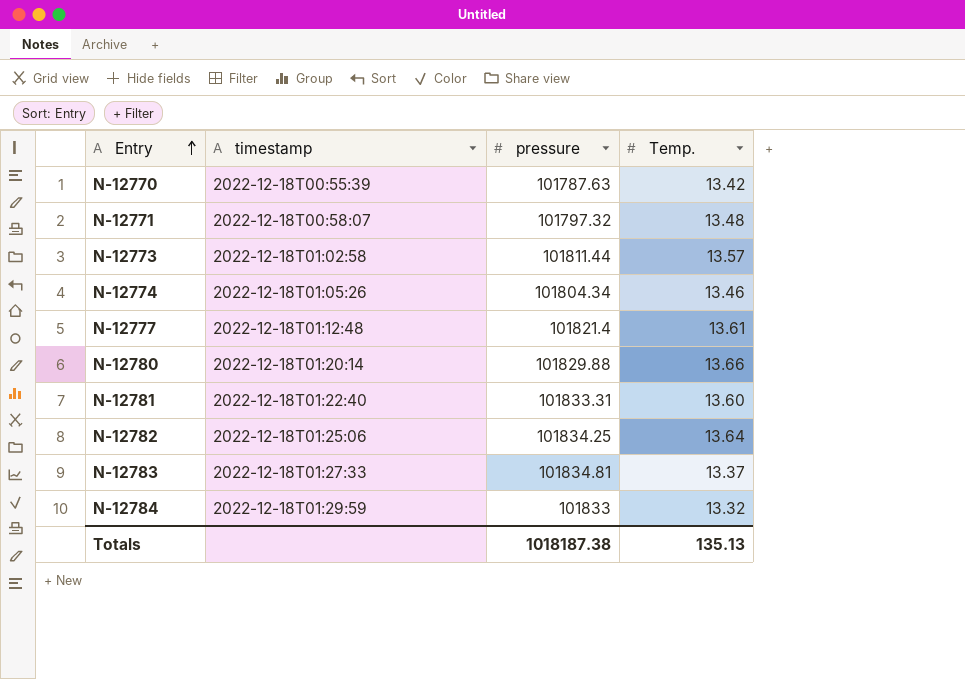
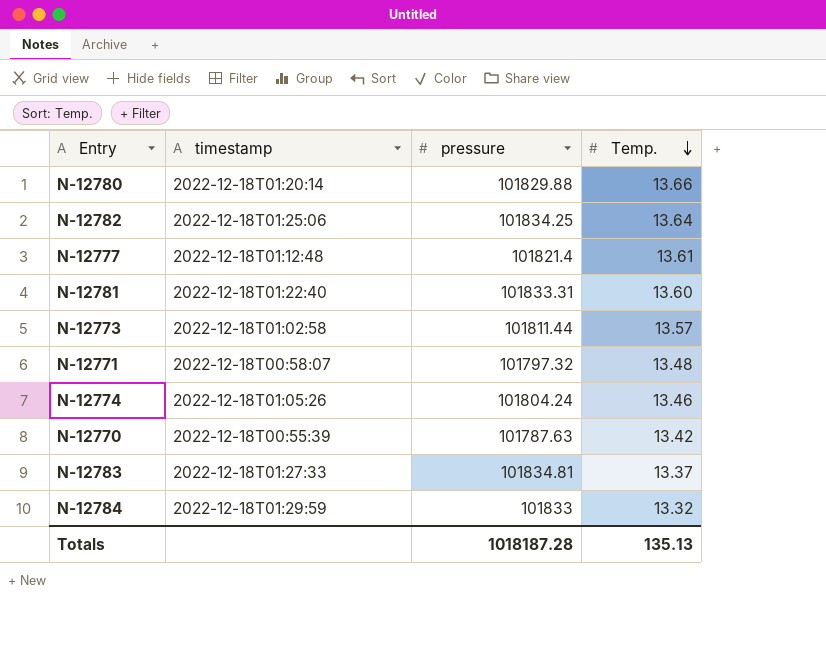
row order: Entry ascending -> Temp. descending
N-12774 | pressure: 101804.34 -> 101804.24
Totals | pressure: 1018187.38 -> 1018187.28

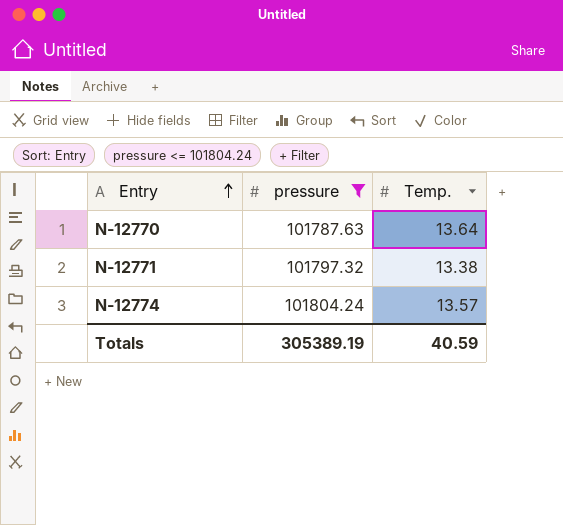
filter: none -> pressure <= 101804.24
row order: Temp. descending -> Entry ascending
column timestamp | position: 2 -> none
N-12770 | Temp.: 13.42 -> 13.64
N-12771 | Temp.: 13.48 -> 13.38
N-12774 | Temp.: 13.46 -> 13.57
Totals | pressure: 1018187.28 -> 305389.19
Totals | Temp.: 135.13 -> 40.59

